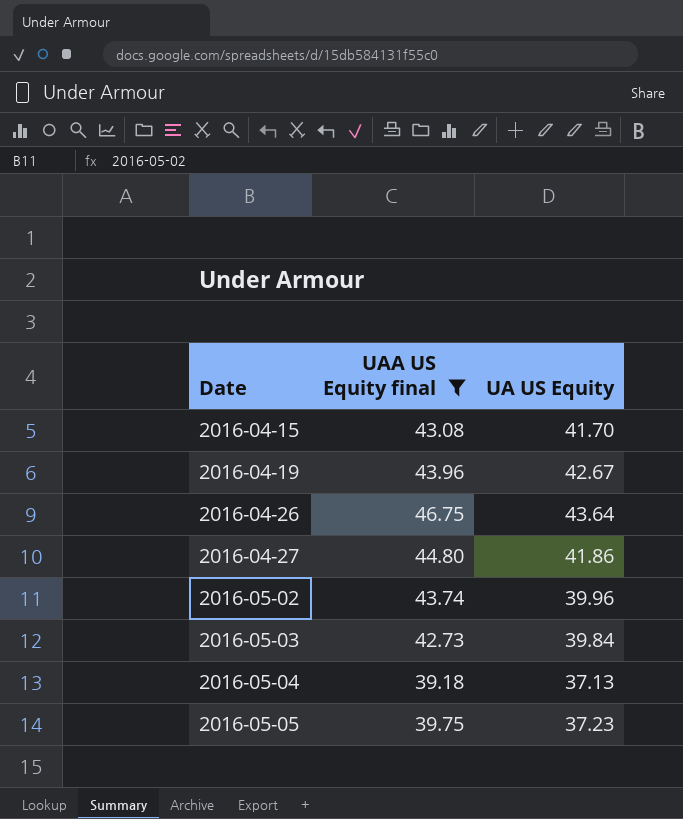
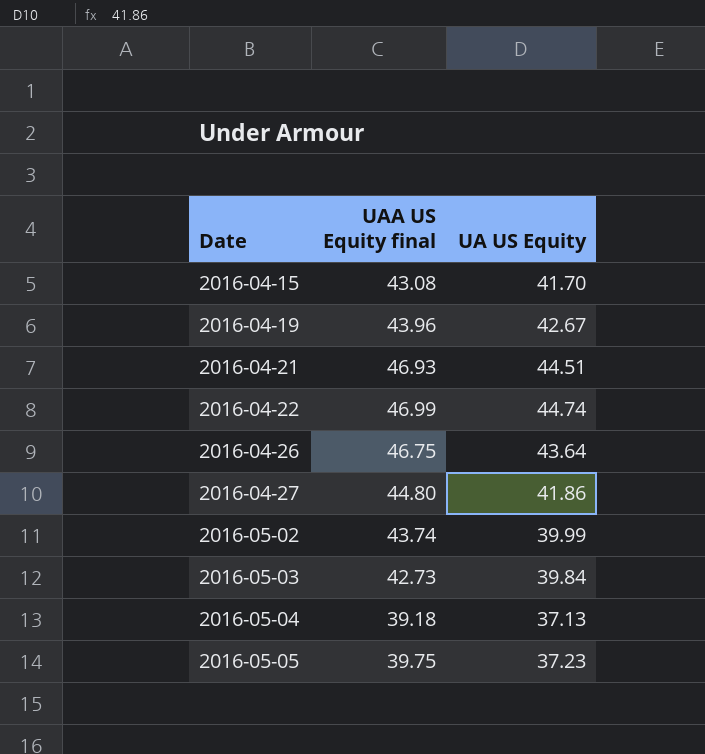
filter: UAA US Equity final <= 46.75 -> none
2016-05-02 | UA US Equity: 39.96 -> 39.99

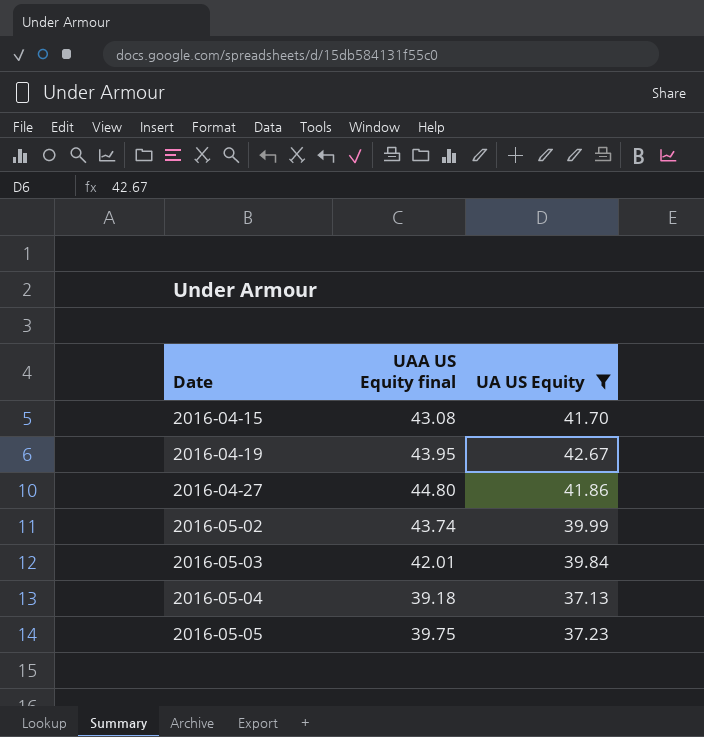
filter: none -> UA US Equity <= 42.67
2016-04-19 | UAA US Equity final: 43.96 -> 43.95
2016-05-03 | UAA US Equity final: 42.73 -> 42.01

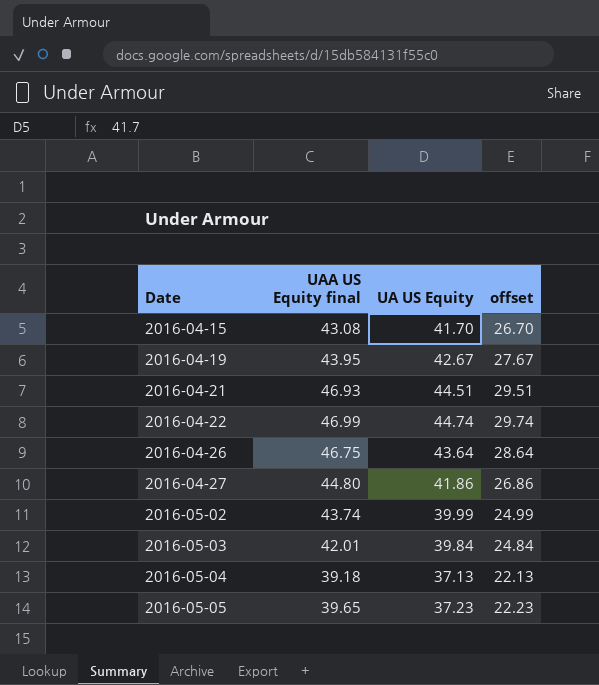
filter: UA US Equity <= 42.67 -> none
column offset | formula: none -> [UA US Equity] - 15
2016-05-05 | UAA US Equity final: 39.75 -> 39.65

